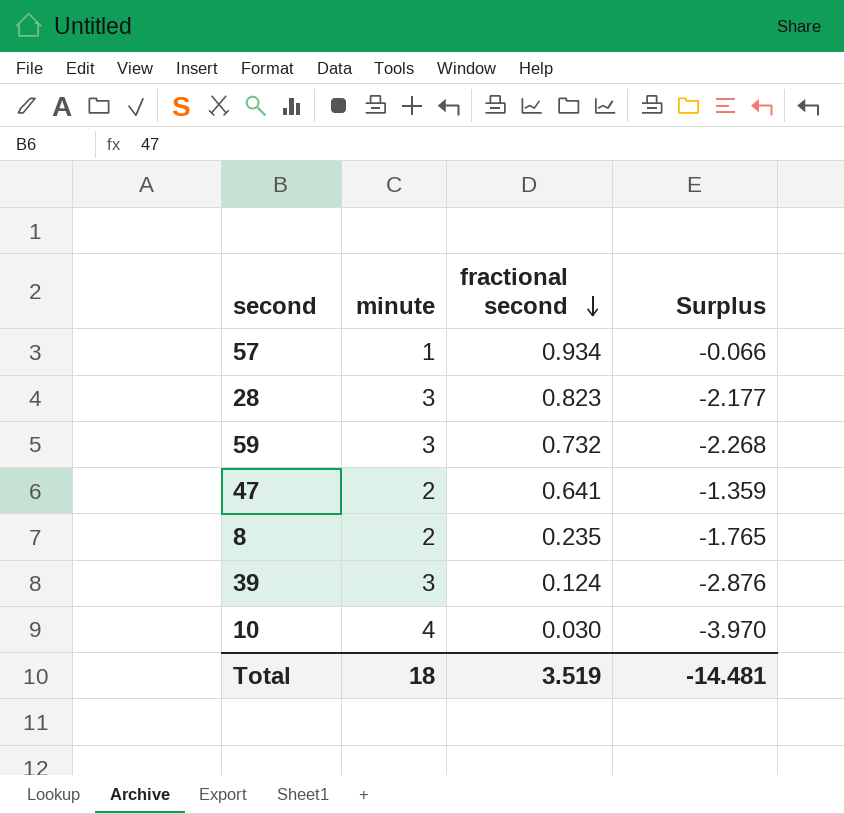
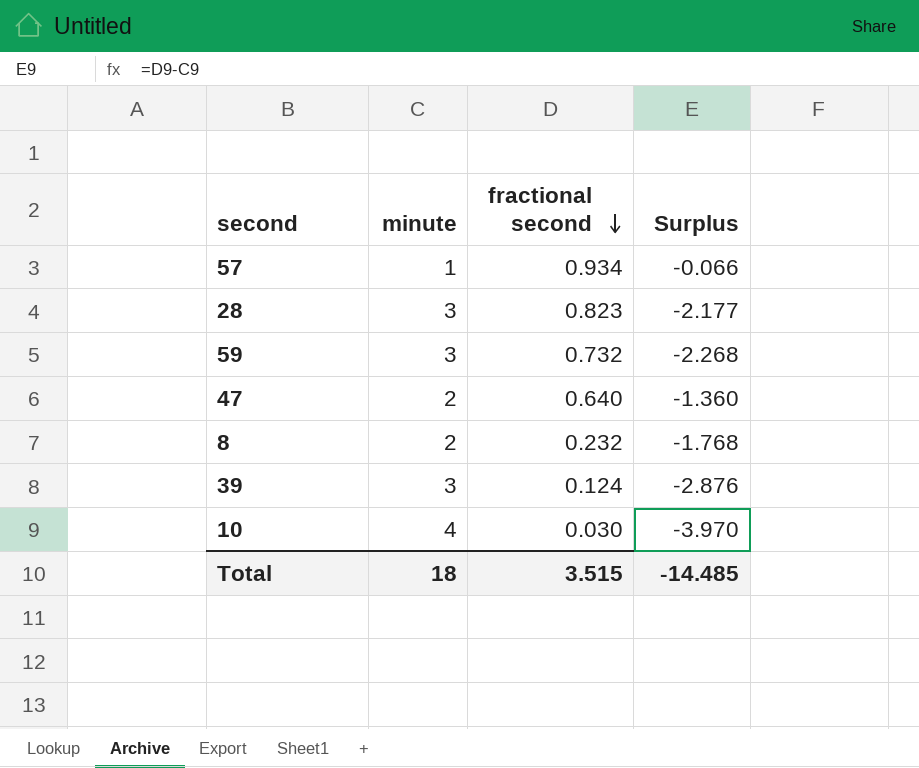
47 | fractional second: 0.641 -> 0.640
47 | Surplus: -1.359 -> -1.360
8 | fractional second: 0.235 -> 0.232
8 | Surplus: -1.765 -> -1.768
Total | fractional second: 3.519 -> 3.515
Total | Surplus: -14.481 -> -14.485

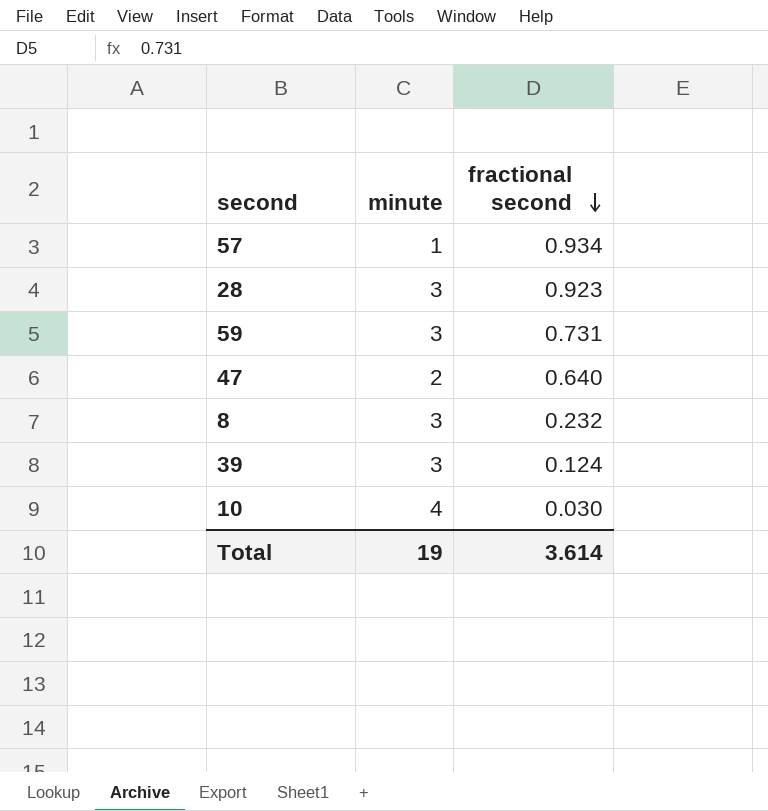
column Surplus | formula: [fractional second] - [minute] -> none
28 | fractional second: 0.823 -> 0.923
59 | fractional second: 0.732 -> 0.731
8 | minute: 2 -> 3
Total | minute: 18 -> 19
Total | fractional second: 3.515 -> 3.614

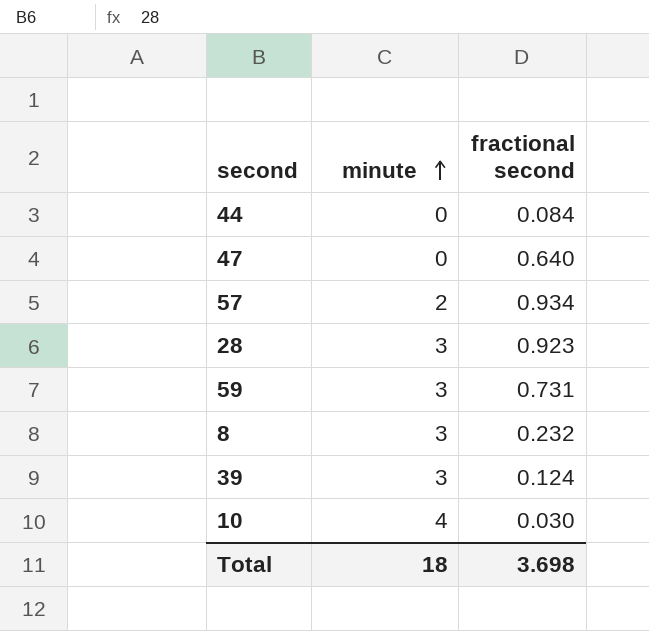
row order: fractional second descending -> minute ascending
row 44: none -> 0 | 0.084
47 | minute: 2 -> 0
57 | minute: 1 -> 2
Total | minute: 19 -> 18
Total | fractional second: 3.614 -> 3.698

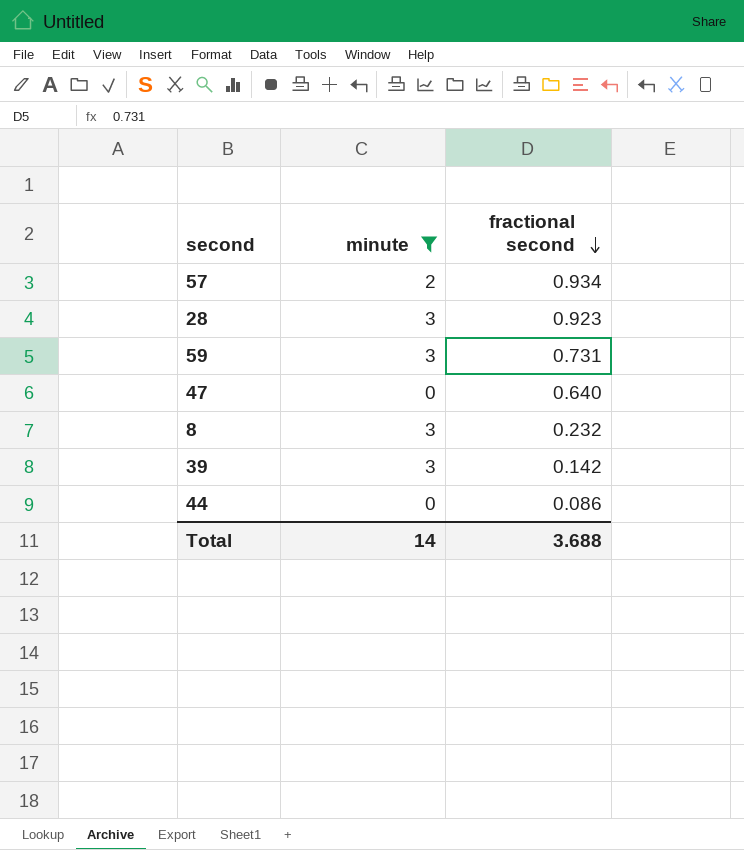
filter: none -> minute != 4
row order: minute ascending -> fractional second descending
39 | fractional second: 0.124 -> 0.142
44 | fractional second: 0.084 -> 0.086
Total | minute: 18 -> 14
Total | fractional second: 3.698 -> 3.688

